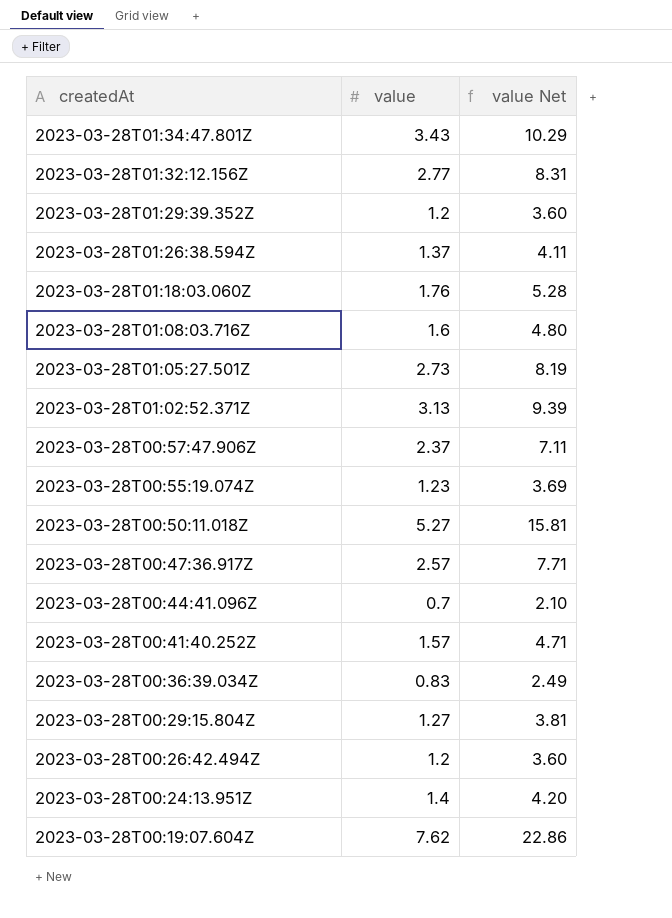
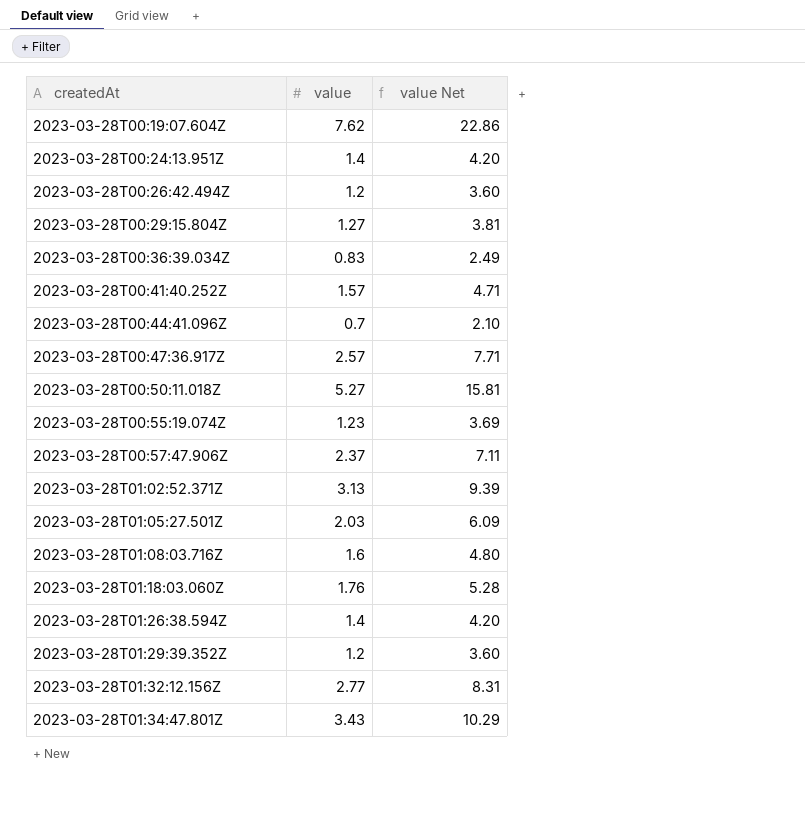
row order: createdAt descending -> createdAt ascending
2023-03-28T01:05:27.501Z | value: 2.73 -> 2.03
2023-03-28T01:05:27.501Z | value Net: 8.19 -> 6.09
2023-03-28T01:26:38.594Z | value: 1.37 -> 1.4
2023-03-28T01:26:38.594Z | value Net: 4.11 -> 4.20

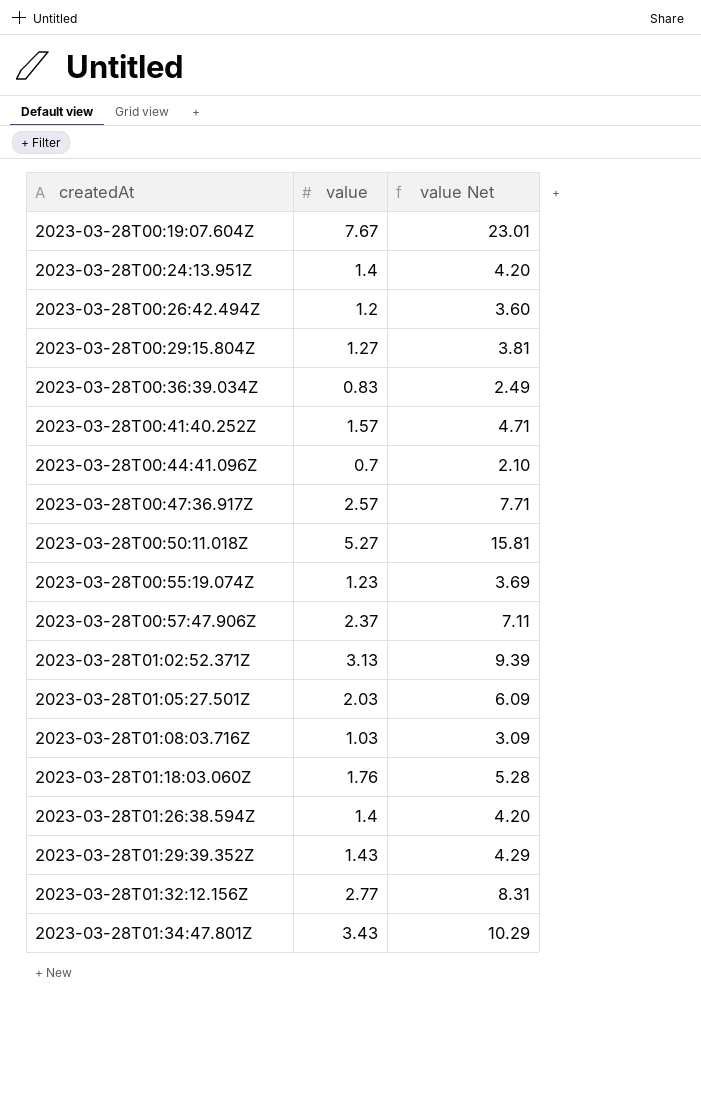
2023-03-28T00:19:07.604Z | value: 7.62 -> 7.67
2023-03-28T00:19:07.604Z | value Net: 22.86 -> 23.01
2023-03-28T01:08:03.716Z | value: 1.6 -> 1.03
2023-03-28T01:08:03.716Z | value Net: 4.80 -> 3.09
2023-03-28T01:29:39.352Z | value: 1.2 -> 1.43
2023-03-28T01:29:39.352Z | value Net: 3.60 -> 4.29

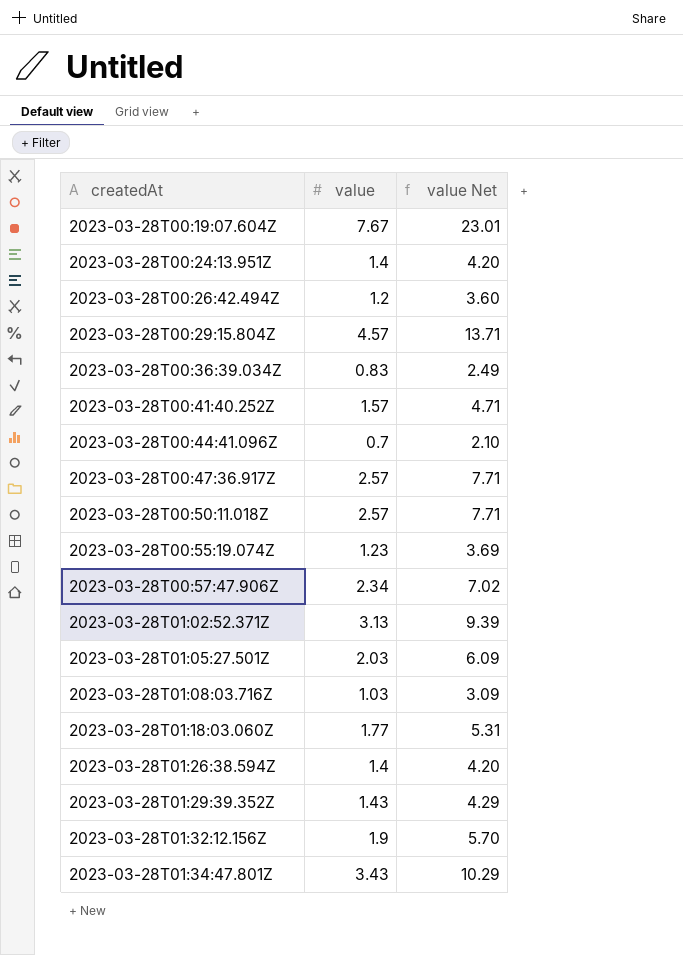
2023-03-28T00:29:15.804Z | value: 1.27 -> 4.57
2023-03-28T00:29:15.804Z | value Net: 3.81 -> 13.71
2023-03-28T00:50:11.018Z | value: 5.27 -> 2.57
2023-03-28T00:50:11.018Z | value Net: 15.81 -> 7.71
2023-03-28T00:57:47.906Z | value: 2.37 -> 2.34
2023-03-28T00:57:47.906Z | value Net: 7.11 -> 7.02
2023-03-28T01:18:03.060Z | value: 1.76 -> 1.77
2023-03-28T01:18:03.060Z | value Net: 5.28 -> 5.31
2023-03-28T01:32:12.156Z | value: 2.77 -> 1.9
2023-03-28T01:32:12.156Z | value Net: 8.31 -> 5.70

